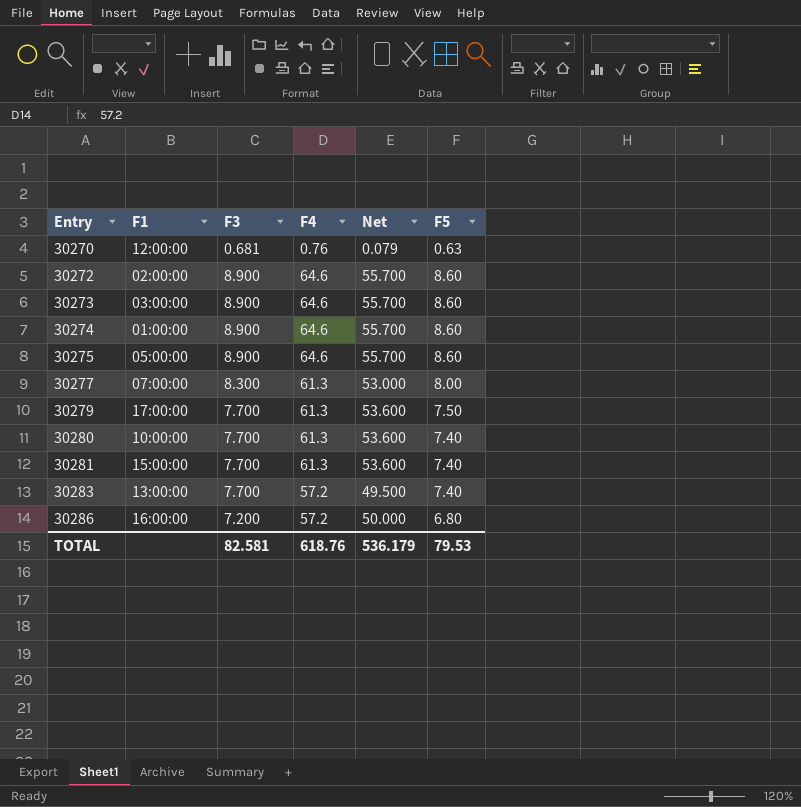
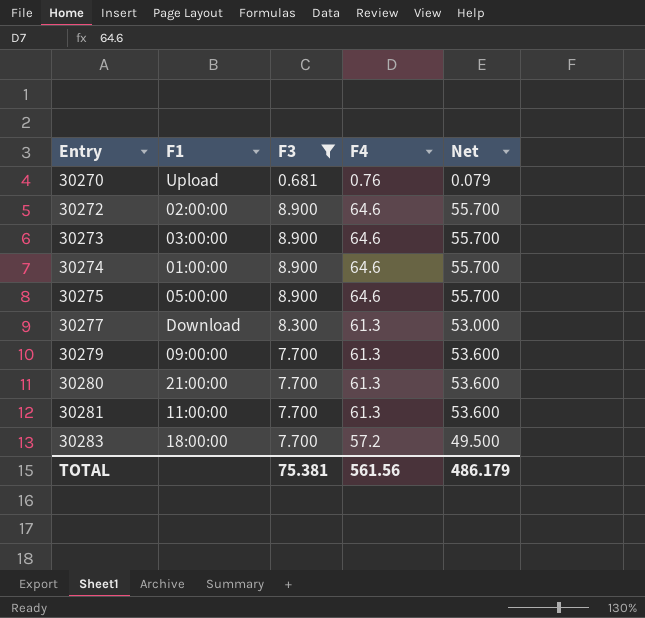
filter: none -> F3 != 7.200
column F5 | position: 6 -> none
30270 | F1: 12:00:00 -> Upload
30277 | F1: 07:00:00 -> Download
30279 | F1: 17:00:00 -> 09:00:00
30280 | F1: 10:00:00 -> 21:00:00
30281 | F1: 15:00:00 -> 11:00:00
30283 | F1: 13:00:00 -> 18:00:00
TOTAL | F3: 82.581 -> 75.381
TOTAL | F4: 618.76 -> 561.56
TOTAL | Net: 536.179 -> 486.179

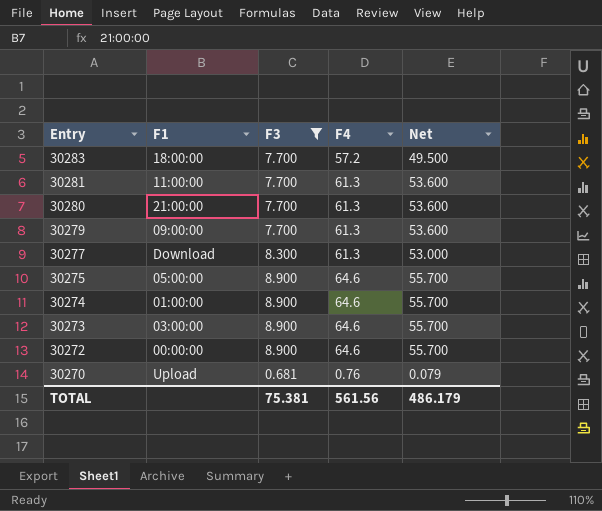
row order: Entry ascending -> Entry descending
30272 | F1: 02:00:00 -> 00:00:00

